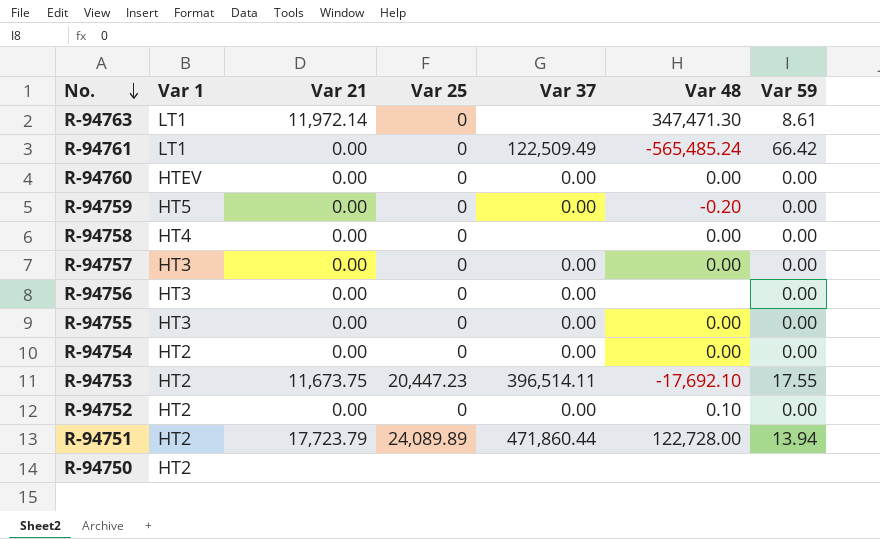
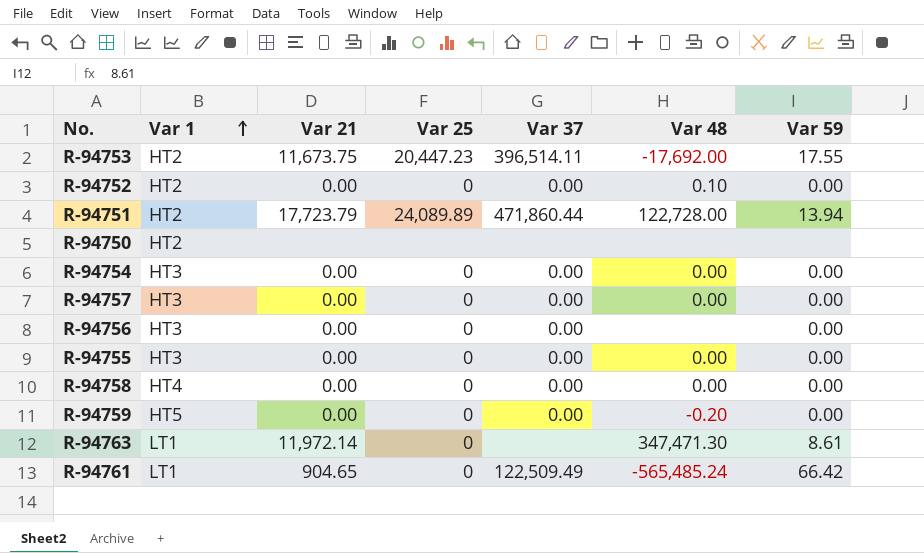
row order: No. descending -> Var 1 ascending
row R-94760: HTEV | 0.00 | 0 | 0.00 | 0.00 | 0.00 -> none
R-94753 | Var 48: -17,692.10 -> -17,692.00
R-94754 | Var 1: HT2 -> HT3
R-94758 | Var 37: none -> 0.00
R-94761 | Var 21: 0.00 -> 904.65

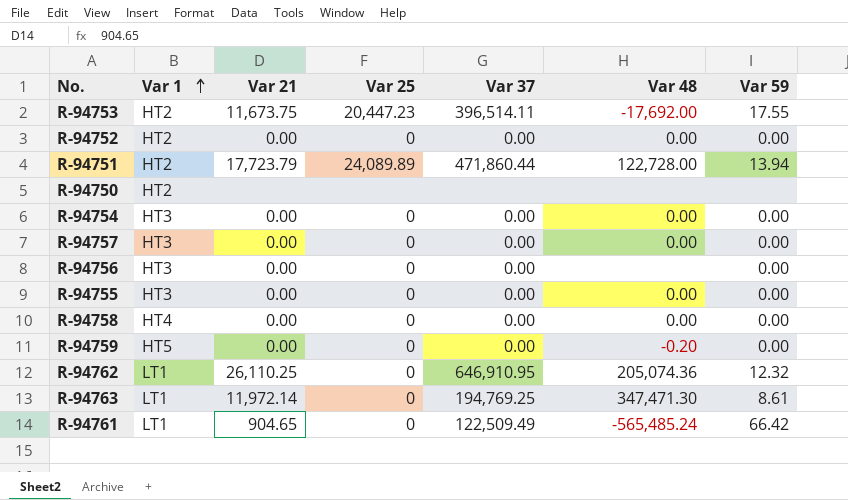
R-94752 | Var 48: 0.10 -> 0.00
row R-94762: none -> LT1 | 26,110.25 | 0 | 646,910.95 | 205,074.36 | 12.32
R-94763 | Var 37: none -> 194,769.25

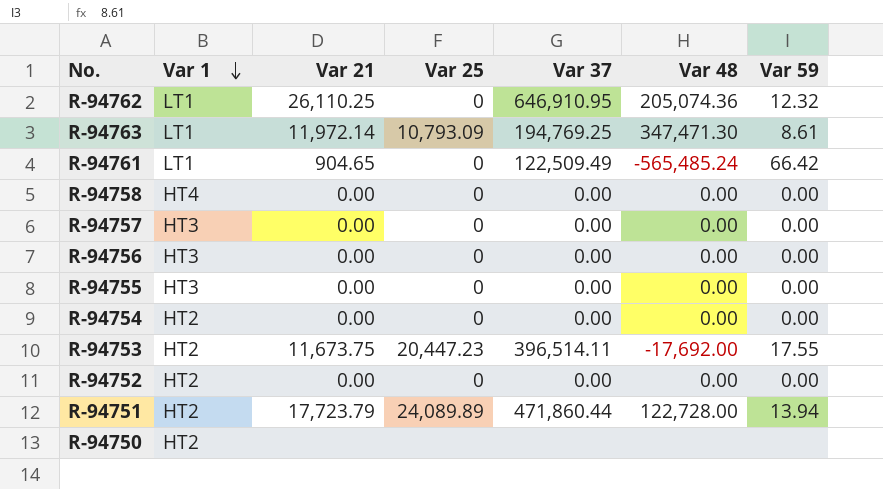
row order: Var 1 ascending -> Var 1 descending
row R-94759: HT5 | 0.00 | 0 | 0.00 | -0.20 | 0.00 -> none
R-94763 | Var 25: 0 -> 10,793.09
R-94756 | Var 48: none -> 0.00
R-94754 | Var 1: HT3 -> HT2

